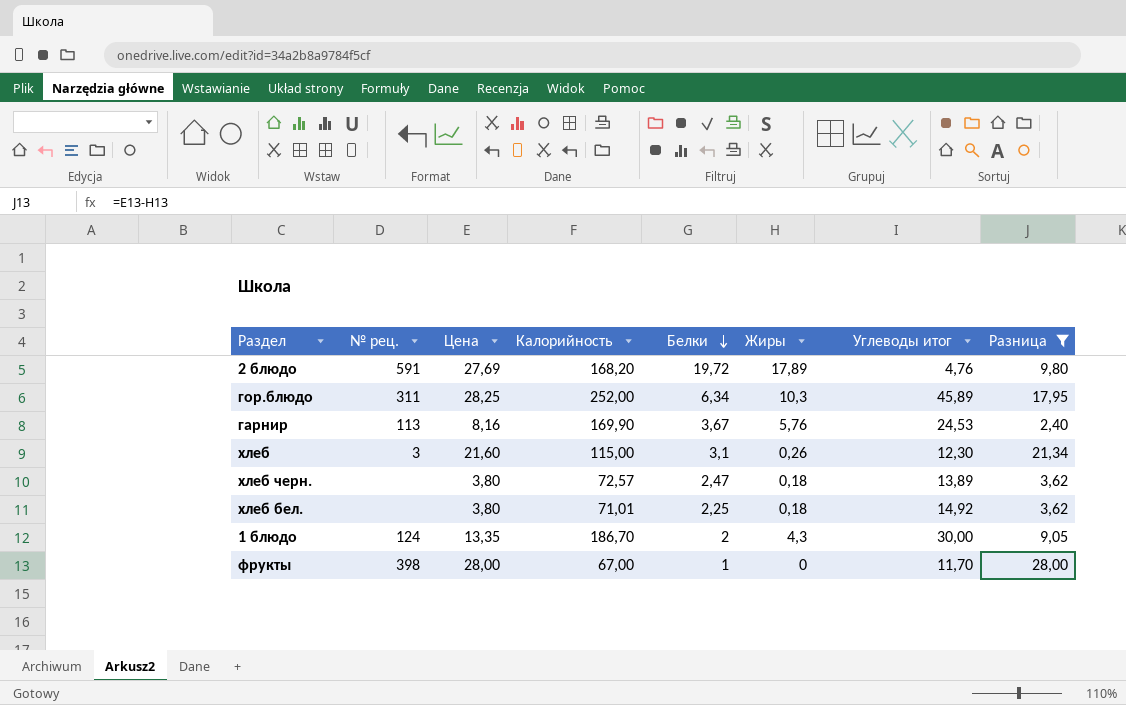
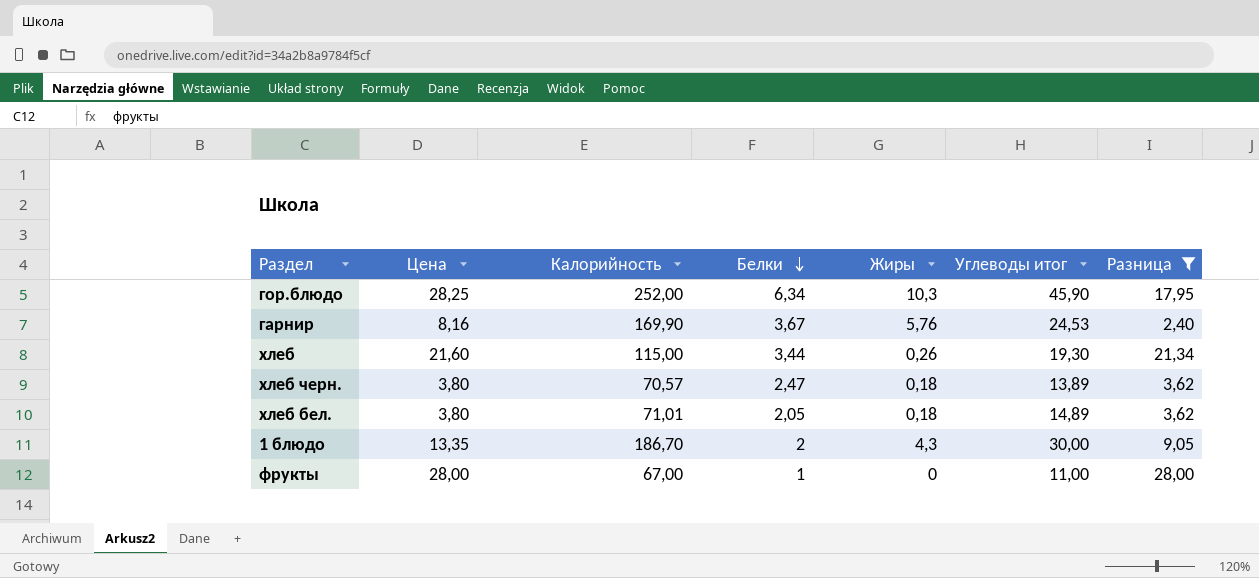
column № рец. | position: 2 -> none
row 2 блюдо: 591 | 27,69 | 168,20 | 19,72 | 17,89 | 4,76 | 9,80 -> none
гор.блюдо | Углеводы итог: 45,89 -> 45,90
хлеб | Белки: 3,1 -> 3,44
хлеб | Углеводы итог: 12,30 -> 19,30
хлеб черн. | Калорийность: 72,57 -> 70,57
хлеб бел. | Белки: 2,25 -> 2,05
хлеб бел. | Углеводы итог: 14,92 -> 14,89
фрукты | Углеводы итог: 11,70 -> 11,00

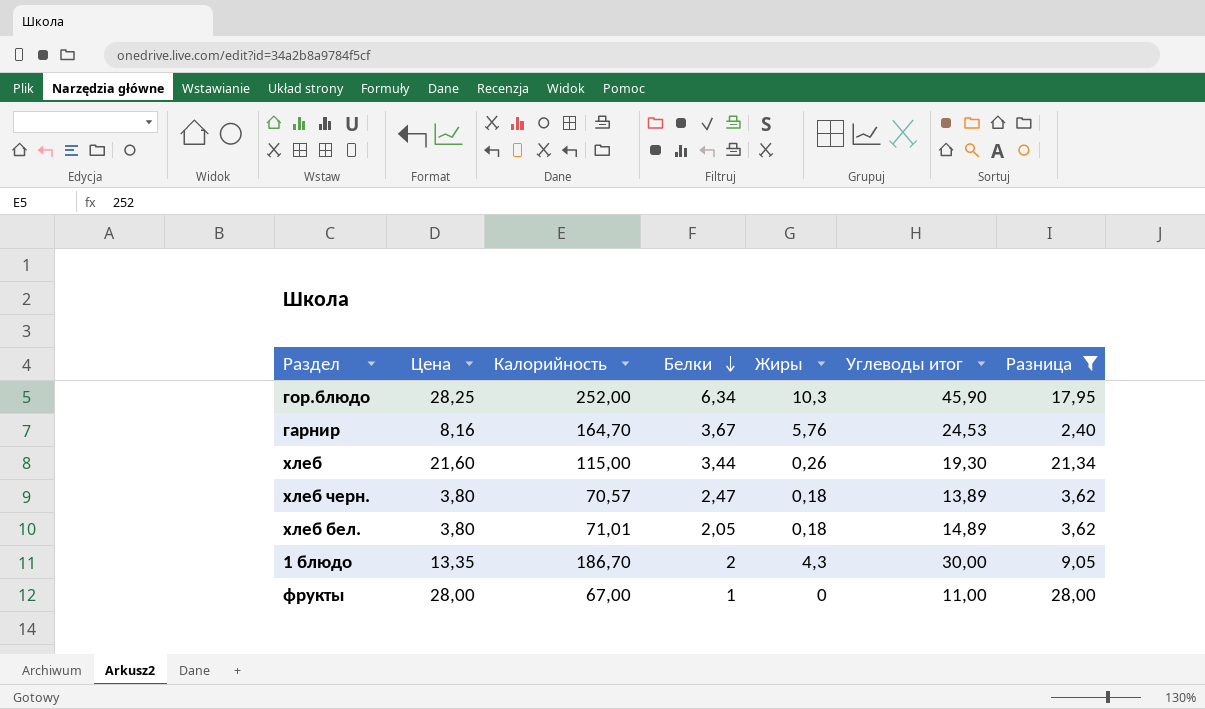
гарнир | Калорийность: 169,90 -> 164,70

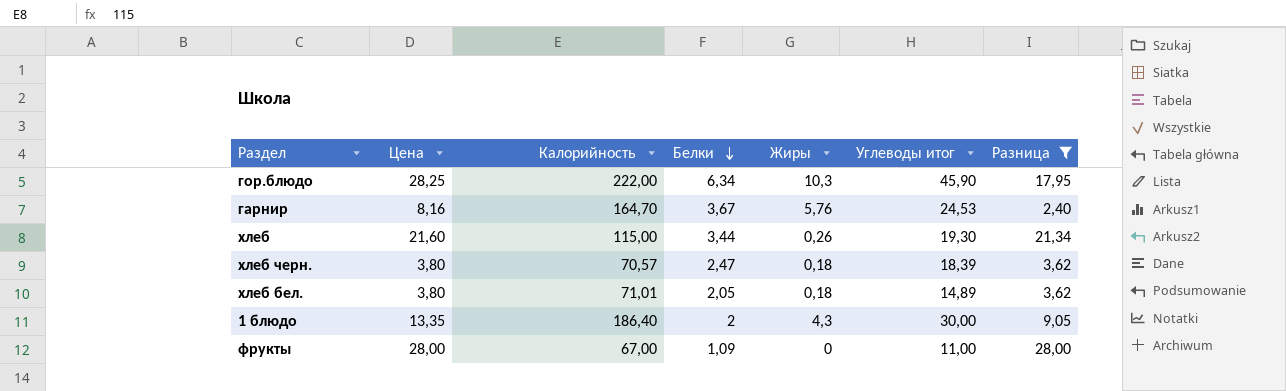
гор.блюдо | Калорийность: 252,00 -> 222,00
хлеб черн. | Углеводы итог: 13,89 -> 18,39
1 блюдо | Калорийность: 186,70 -> 186,40
фрукты | Белки: 1 -> 1,09

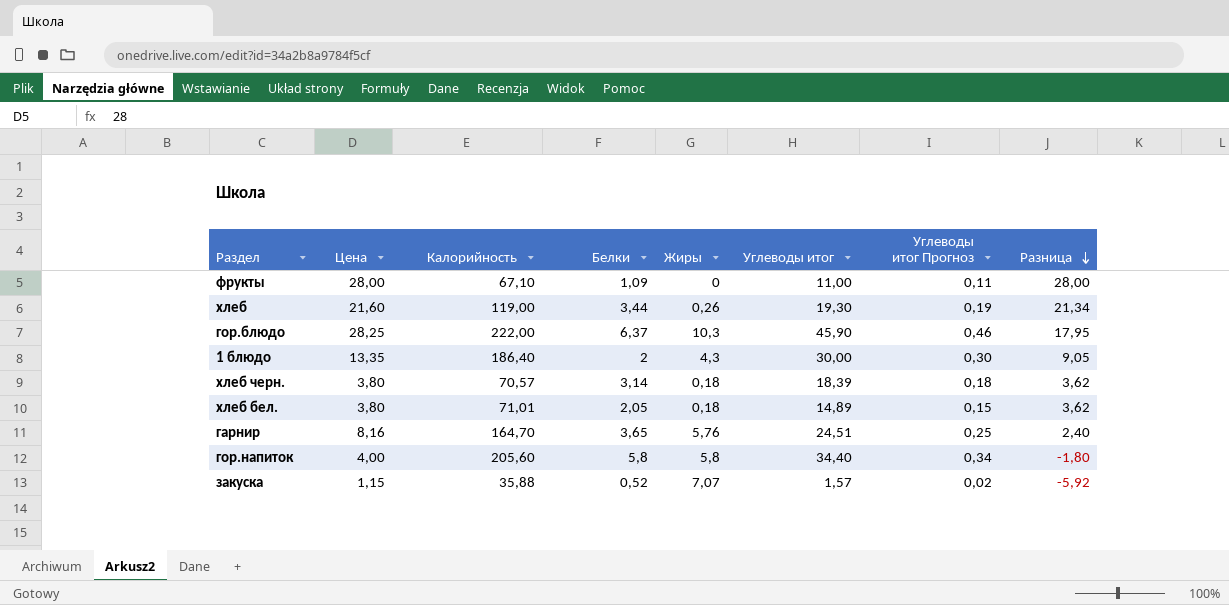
filter: Разница >= 2,40 -> none
row order: Белки descending -> Разница descending
column Углеводы итог Прогноз | formula: none -> [Углеводы итог] * 0,01
фрукты | Калорийность: 67,00 -> 67,10
хлеб | Калорийность: 115,00 -> 119,00
гор.блюдо | Белки: 6,34 -> 6,37
хлеб черн. | Белки: 2,47 -> 3,14
гарнир | Белки: 3,67 -> 3,65
гарнир | Углеводы итог: 24,53 -> 24,51

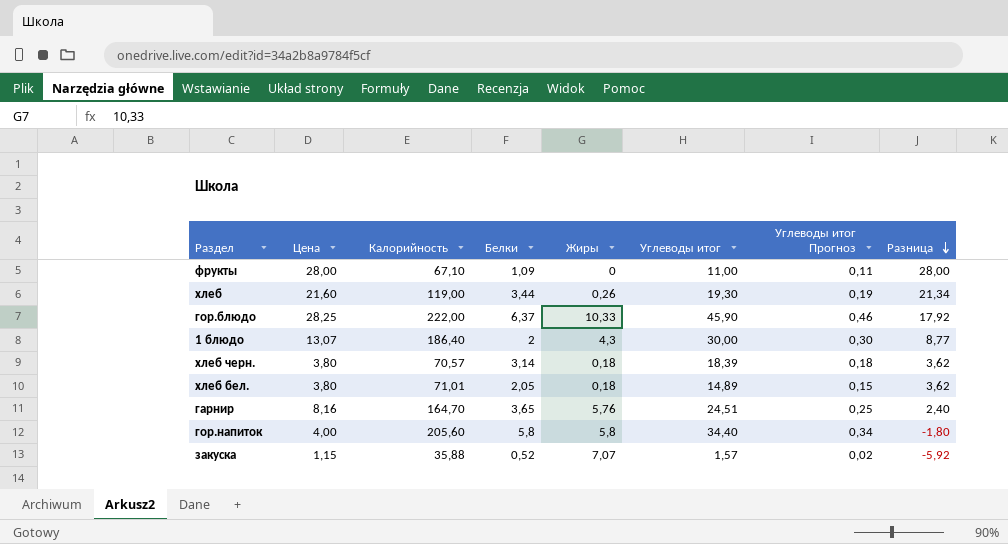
гор.блюдо | Жиры: 10,3 -> 10,33
гор.блюдо | Разница: 17,95 -> 17,92
1 блюдо | Цена: 13,35 -> 13,07
1 блюдо | Разница: 9,05 -> 8,77

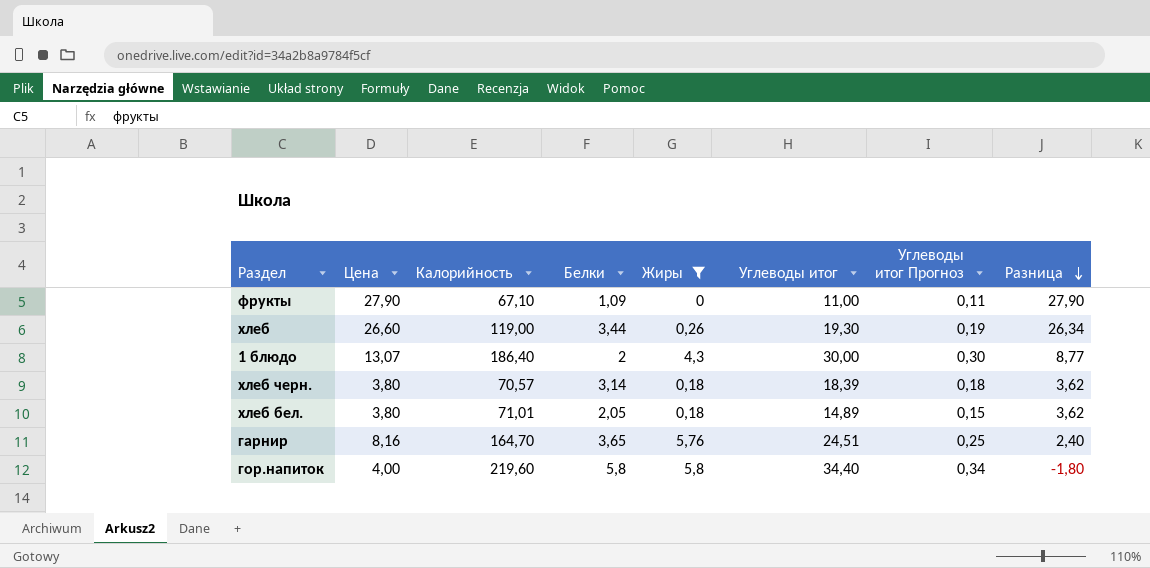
filter: none -> Жиры <= 5,8
фрукты | Цена: 28,00 -> 27,90
фрукты | Разница: 28,00 -> 27,90
хлеб | Цена: 21,60 -> 26,60
хлеб | Разница: 21,34 -> 26,34
гор.напиток | Калорийность: 205,60 -> 219,60

